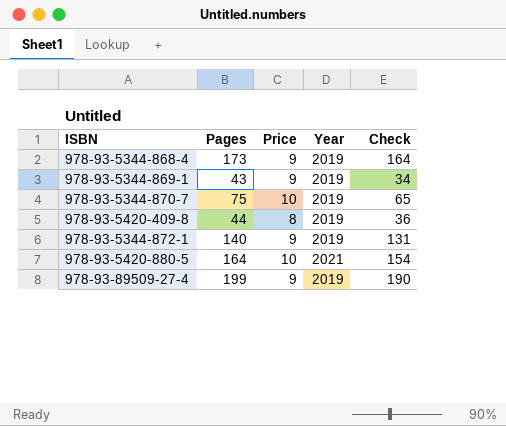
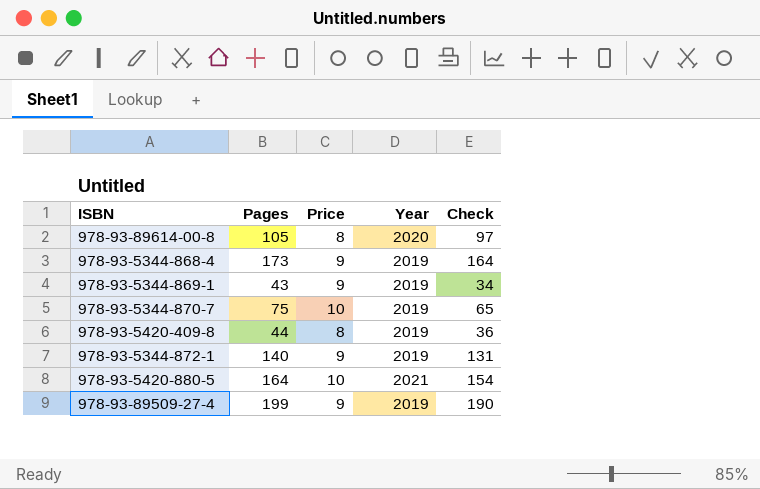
row 978-93-89614-00-8: none -> 105 | 8 | 2020 | 97

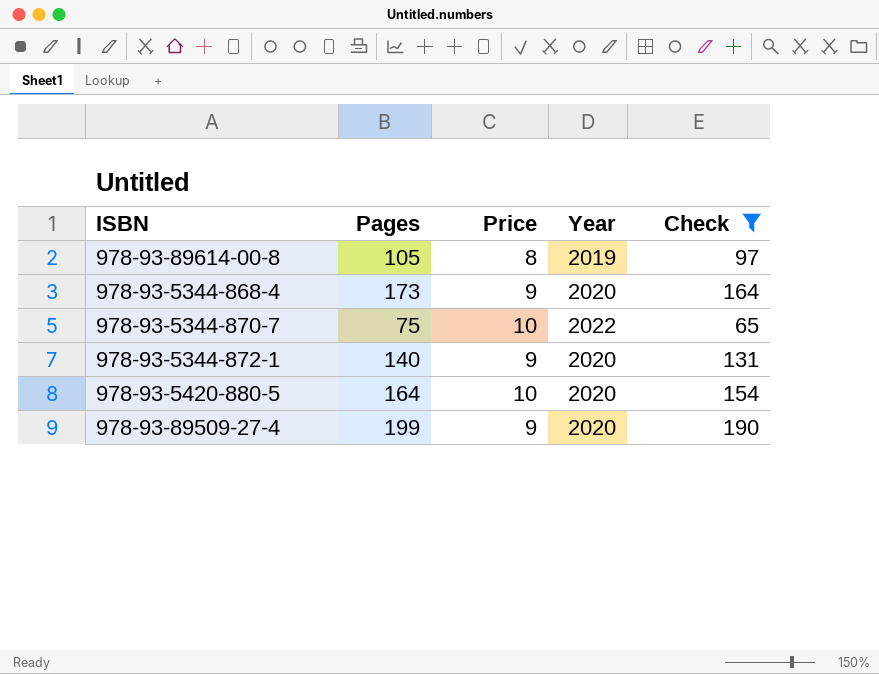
filter: none -> Check >= 65
978-93-89614-00-8 | Year: 2020 -> 2019
978-93-5344-868-4 | Year: 2019 -> 2020
978-93-5344-870-7 | Year: 2019 -> 2022
978-93-5344-872-1 | Year: 2019 -> 2020
978-93-5420-880-5 | Year: 2021 -> 2020
978-93-89509-27-4 | Year: 2019 -> 2020

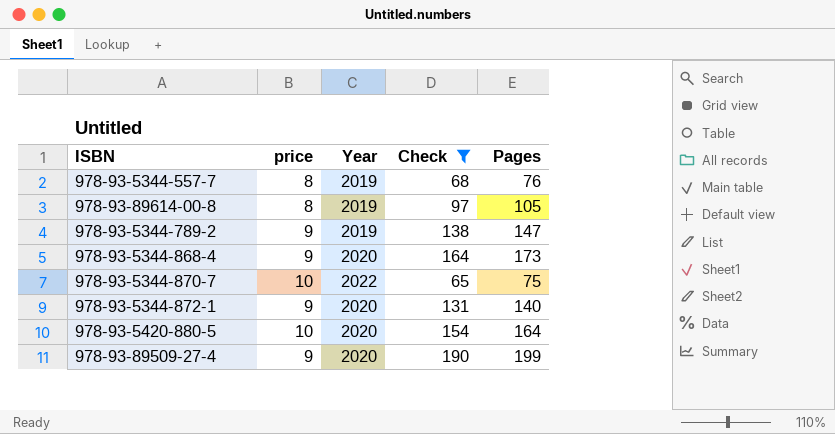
column name: Price -> price
column Pages | position: 2 -> 5
row 978-93-5344-557-7: none -> 8 | 2019 | 68 | 76
row 978-93-5344-789-2: none -> 9 | 2019 | 138 | 147

